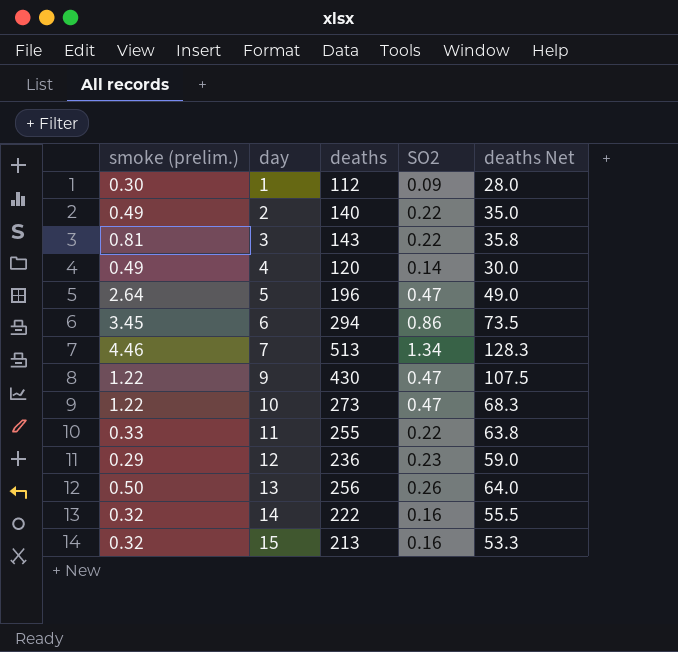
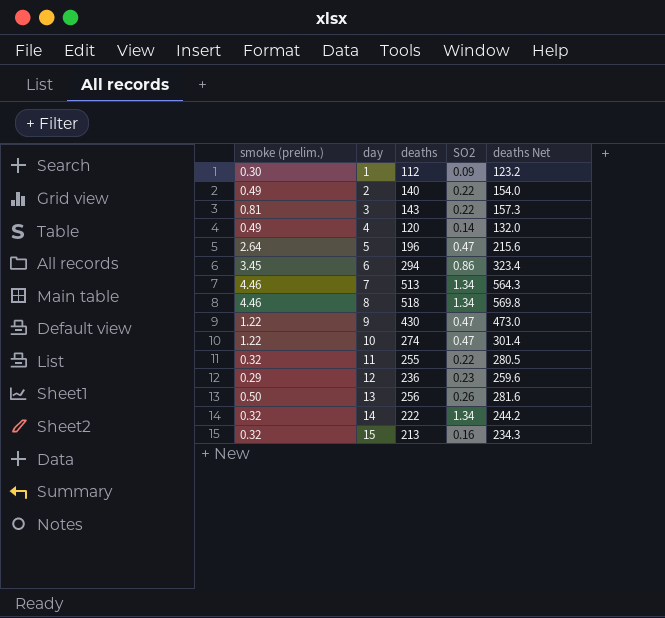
column deaths Net | formula: [deaths] * 0.25 -> [deaths] * 1.1
row 8: none -> 4.46 | 518 | 1.34 | 569.8
10 | deaths: 273 -> 274
11 | smoke (prelim.): 0.33 -> 0.32
14 | SO2: 0.16 -> 1.34

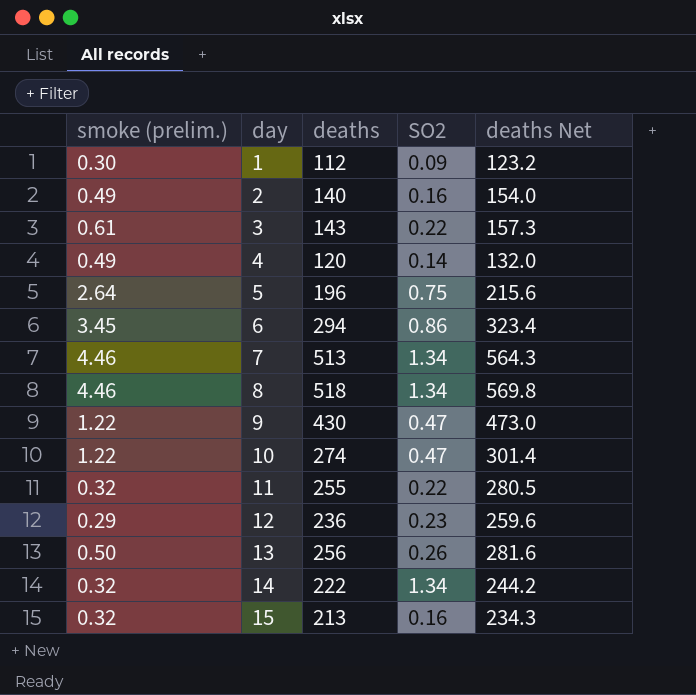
2 | SO2: 0.22 -> 0.16
3 | smoke (prelim.): 0.81 -> 0.61
5 | SO2: 0.47 -> 0.75

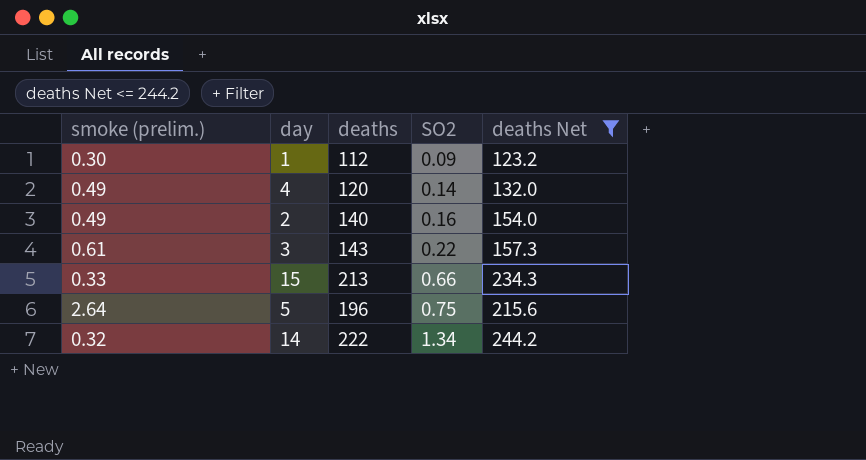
filter: none -> deaths Net <= 244.2
row order: day ascending -> SO2 ascending
15 | smoke (prelim.): 0.32 -> 0.33
15 | SO2: 0.16 -> 0.66

